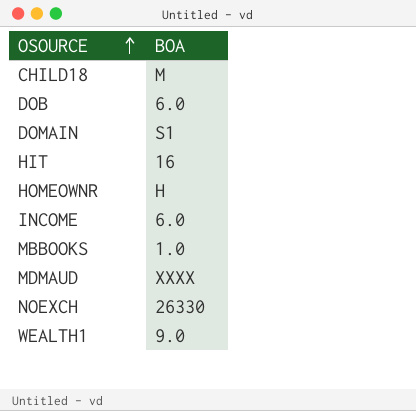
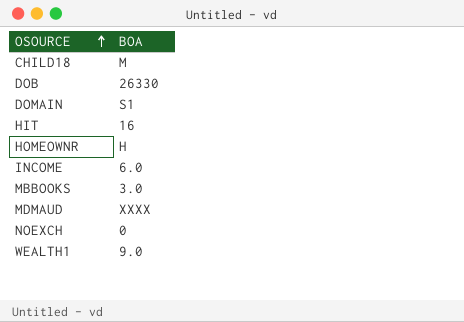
DOB | BOA: 6.0 -> 26330
MBBOOKS | BOA: 1.0 -> 3.0
NOEXCH | BOA: 26330 -> 0

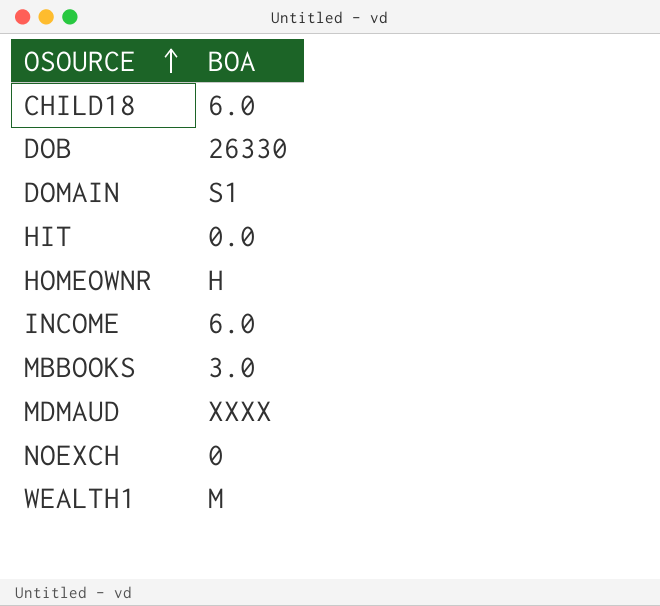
CHILD18 | BOA: M -> 6.0
HIT | BOA: 16 -> 0.0
WEALTH1 | BOA: 9.0 -> M

